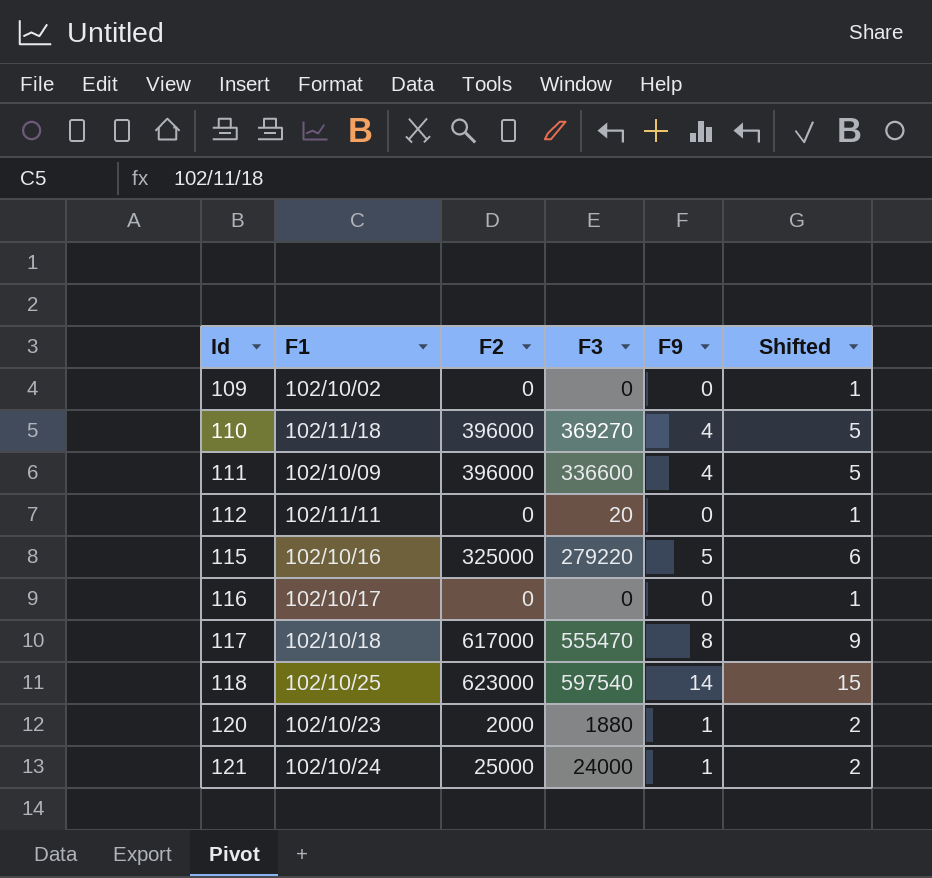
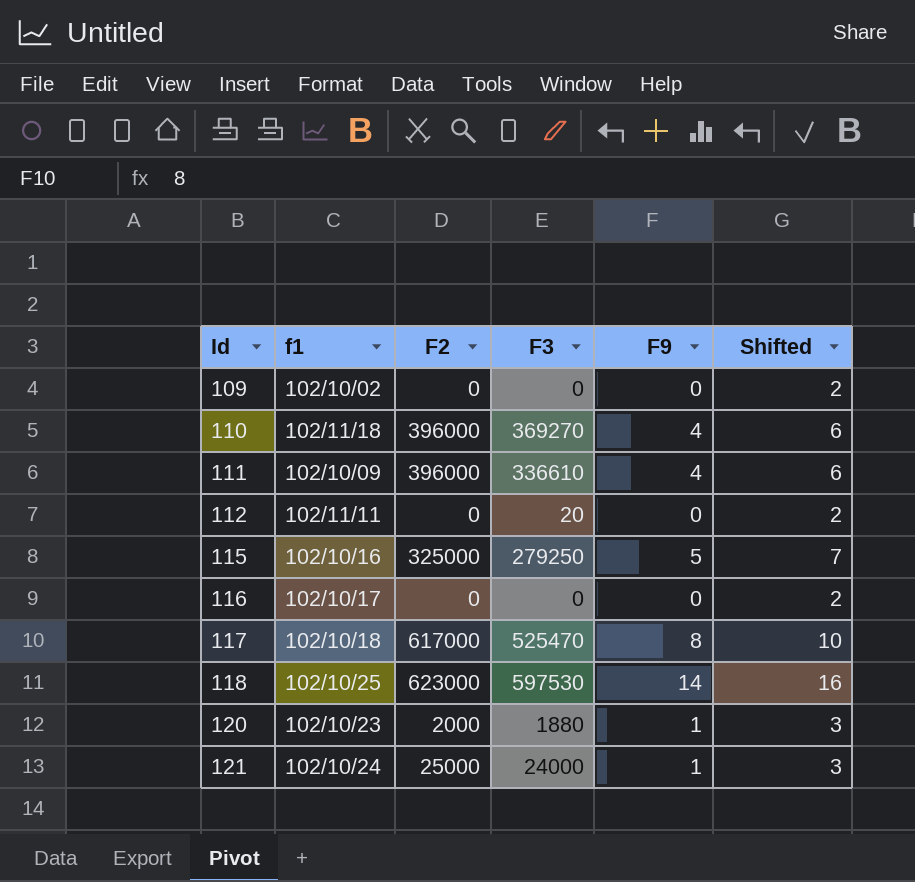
column name: F1 -> f1
column Shifted | formula: [F9] + 1 -> [F9] + 2
111 | F3: 336600 -> 336610
115 | F3: 279220 -> 279250
117 | F3: 555470 -> 525470
118 | F3: 597540 -> 597530

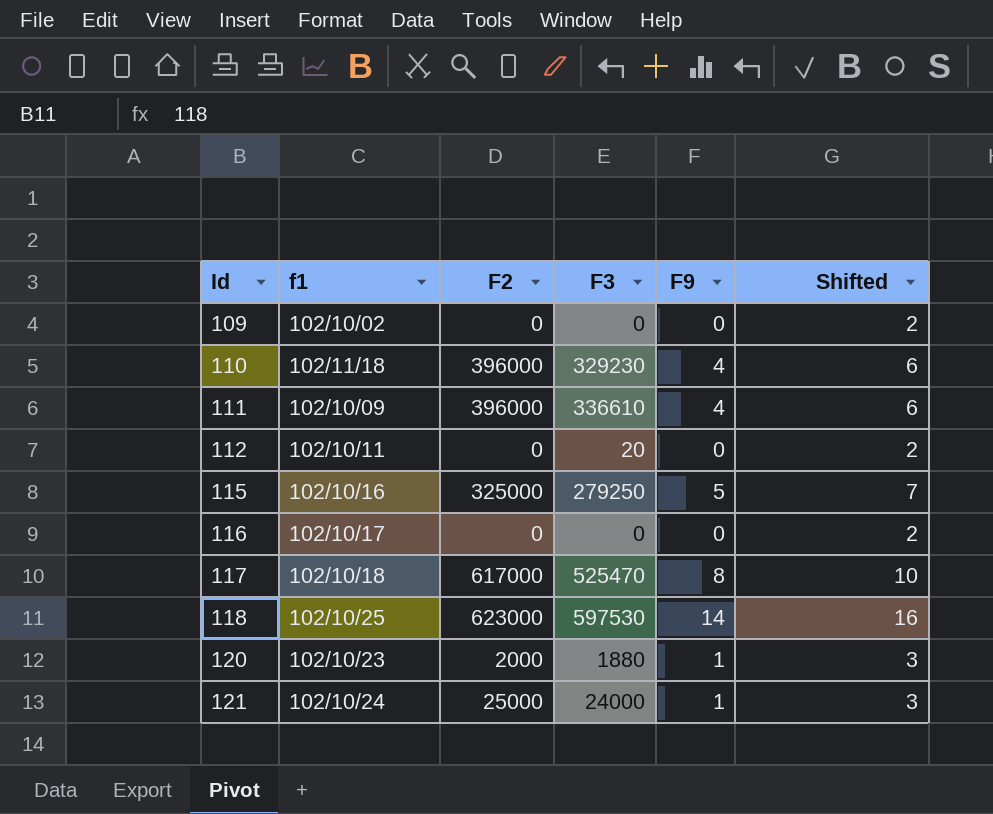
110 | F3: 369270 -> 329230
112 | f1: 102/11/11 -> 102/10/11

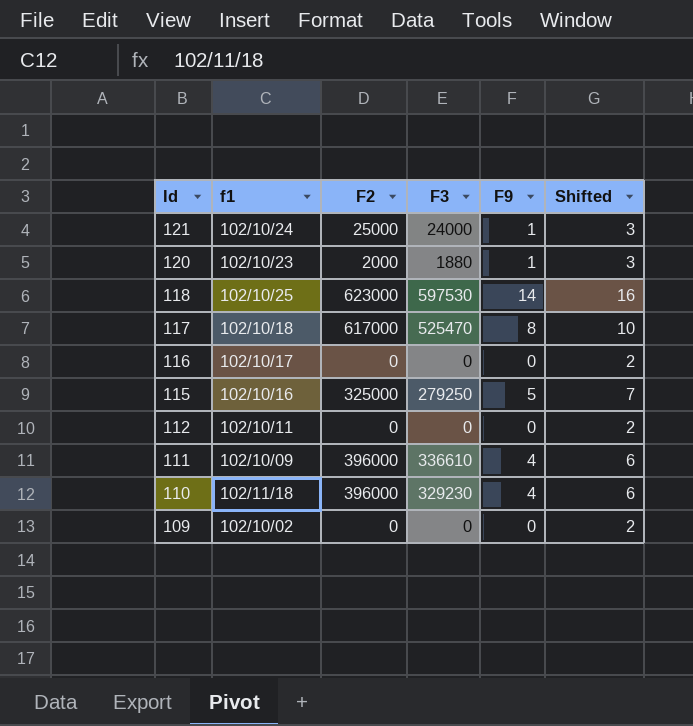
row order: Id ascending -> Id descending
112 | F3: 20 -> 0

